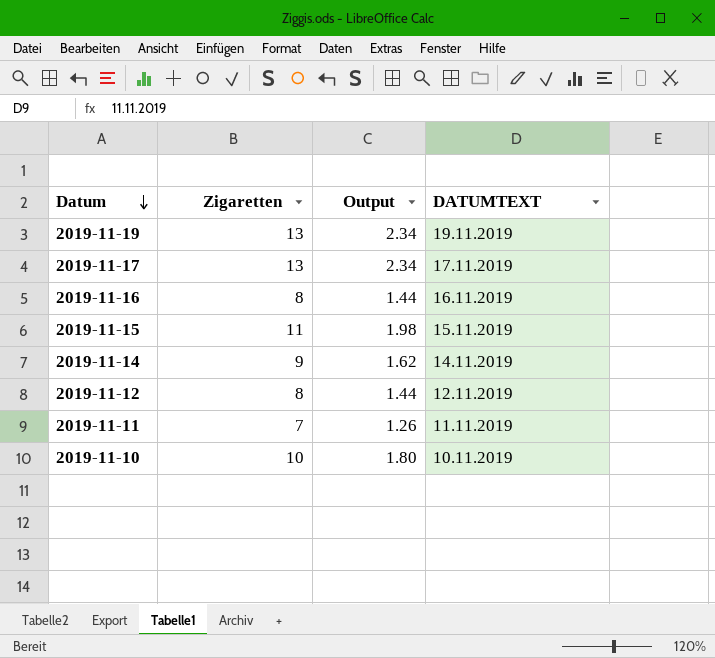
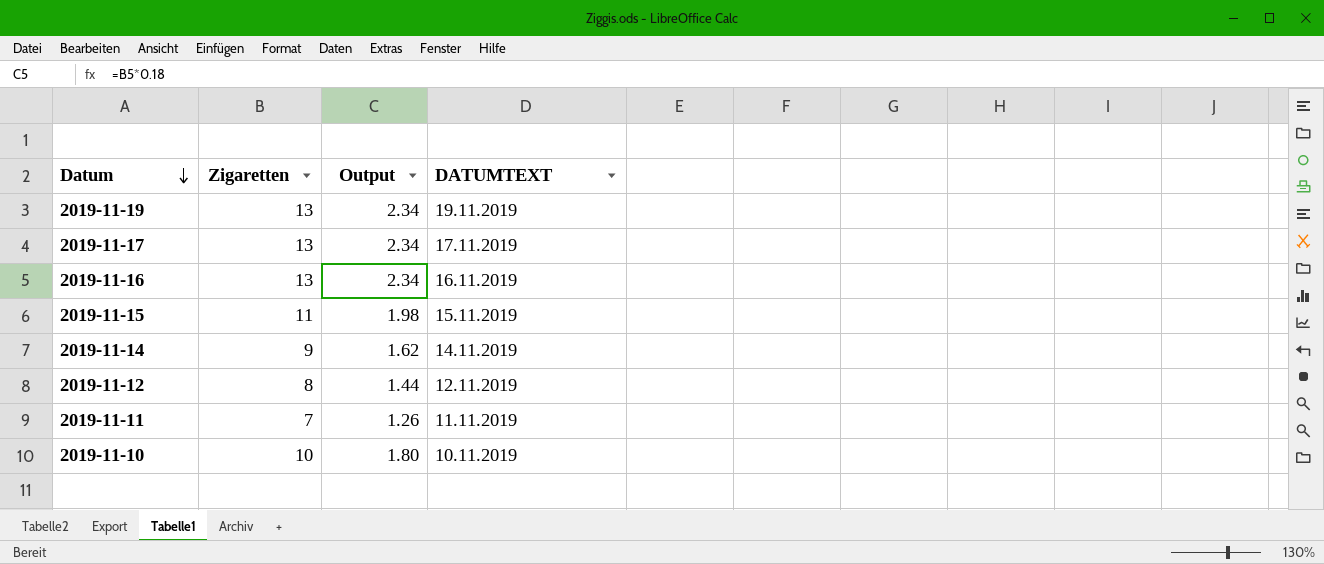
2019-11-16 | Zigaretten: 8 -> 13
2019-11-16 | Output: 1.44 -> 2.34

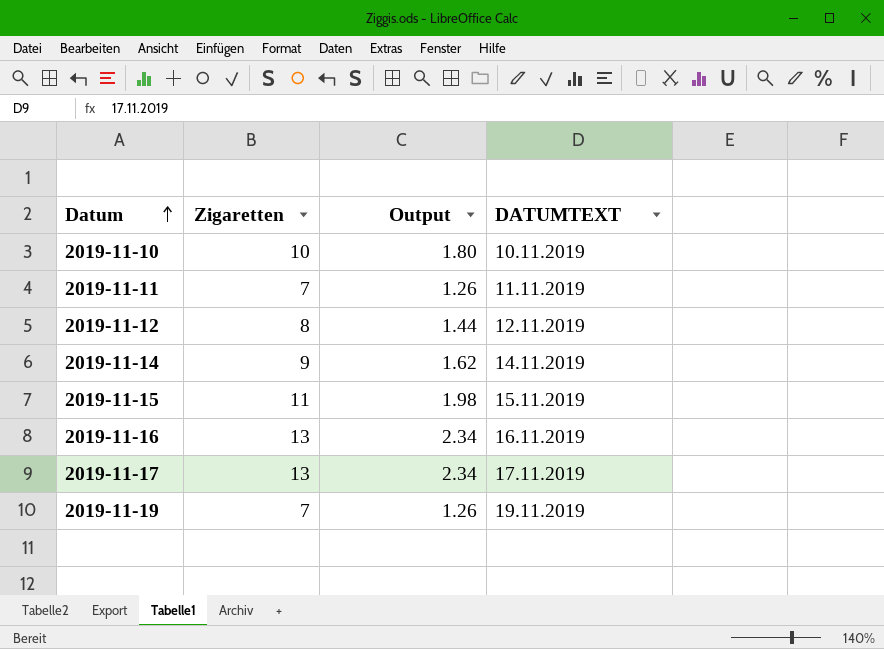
row order: Datum descending -> Datum ascending
2019-11-19 | Zigaretten: 13 -> 7
2019-11-19 | Output: 2.34 -> 1.26

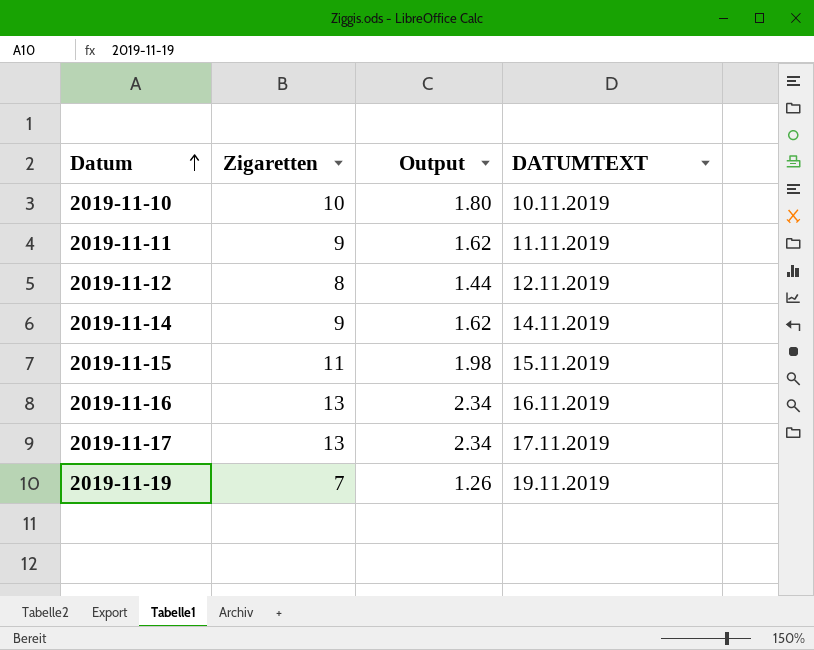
2019-11-11 | Zigaretten: 7 -> 9
2019-11-11 | Output: 1.26 -> 1.62

